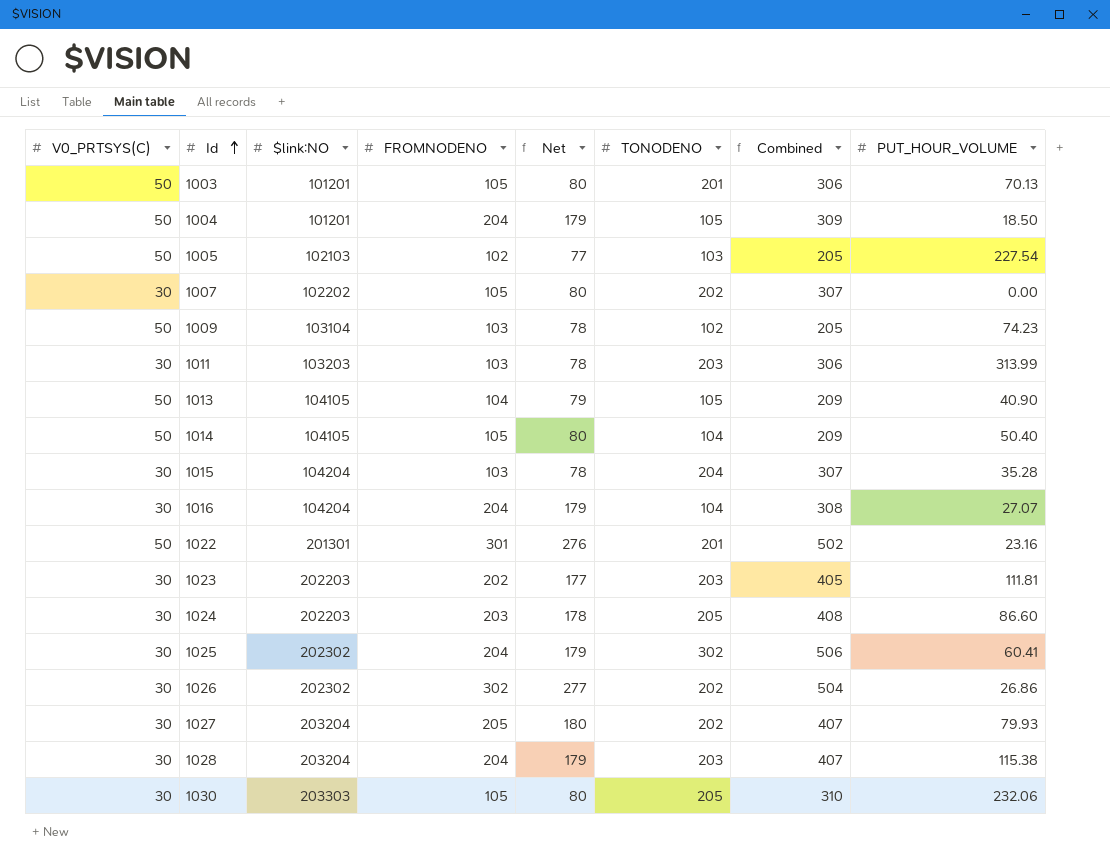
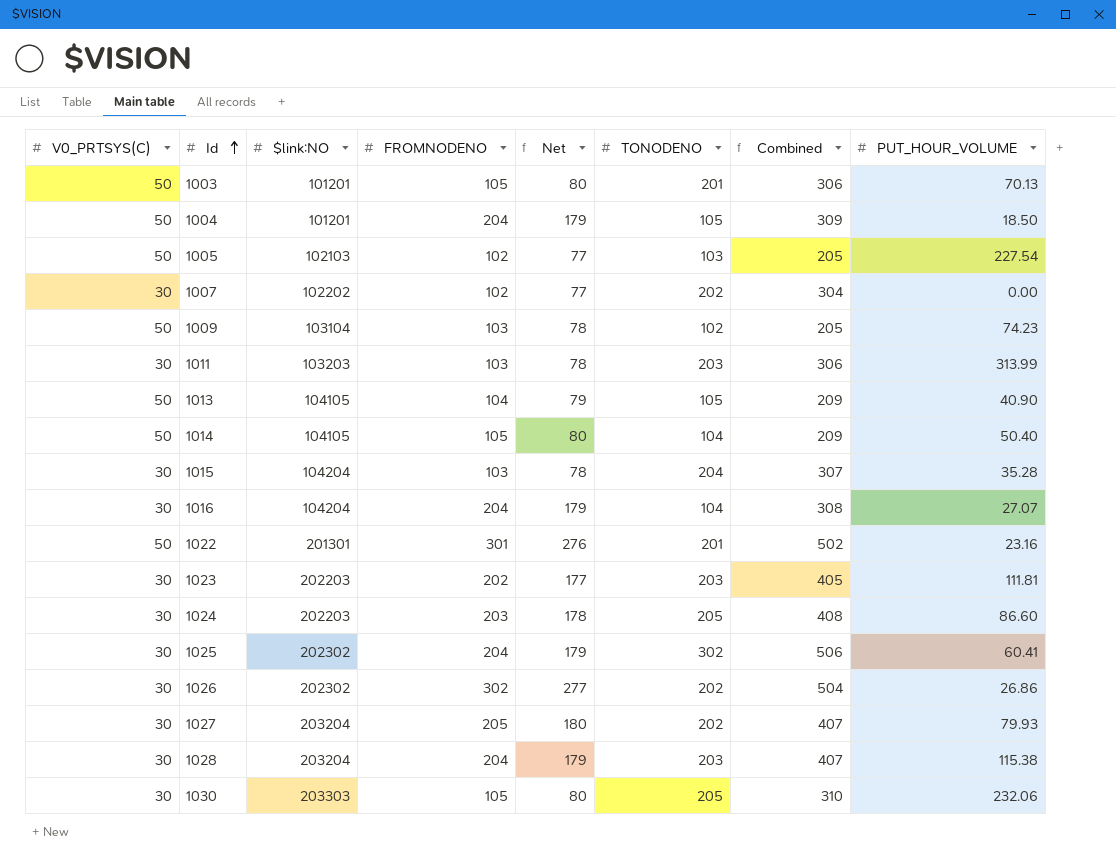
1007 | FROMNODENO: 105 -> 102
1007 | Net: 80 -> 77
1007 | Combined: 307 -> 304

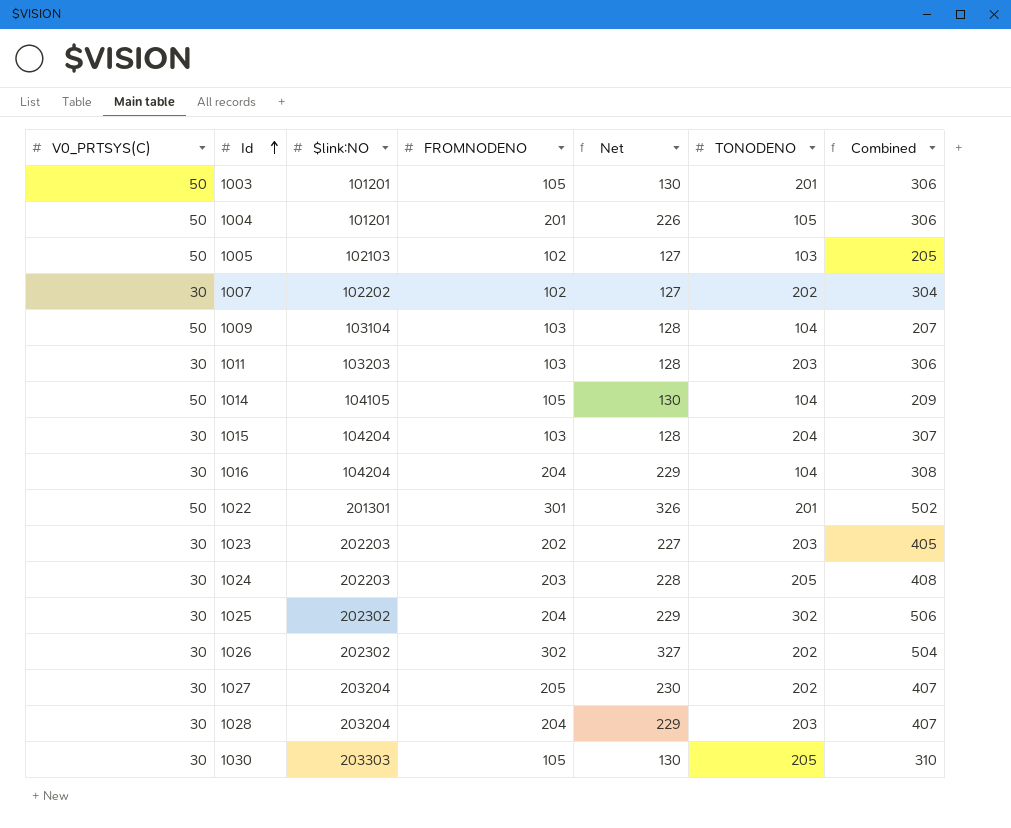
column PUT_HOUR_VOLUME | position: 8 -> none
column Net | formula: [FROMNODENO] - 25 -> [FROMNODENO] + 25
row 1013: 50 | 104105 | 104 | 79 | 105 | 209 | 40.90 -> none
1004 | FROMNODENO: 204 -> 201
1004 | Combined: 309 -> 306
1009 | TONODENO: 102 -> 104
1009 | Combined: 205 -> 207

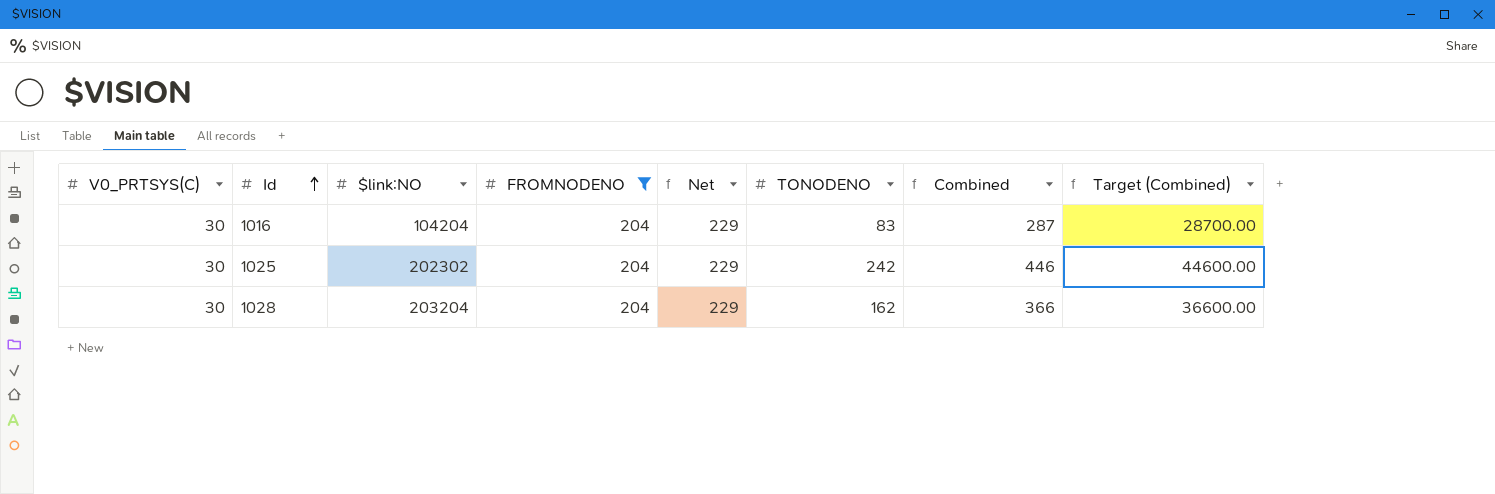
filter: none -> FROMNODENO = 204
column Target (Combined) | formula: none -> [Combined] * 100
1016 | TONODENO: 104 -> 83
1016 | Combined: 308 -> 287
1025 | TONODENO: 302 -> 242
1025 | Combined: 506 -> 446
1028 | TONODENO: 203 -> 162
1028 | Combined: 407 -> 366

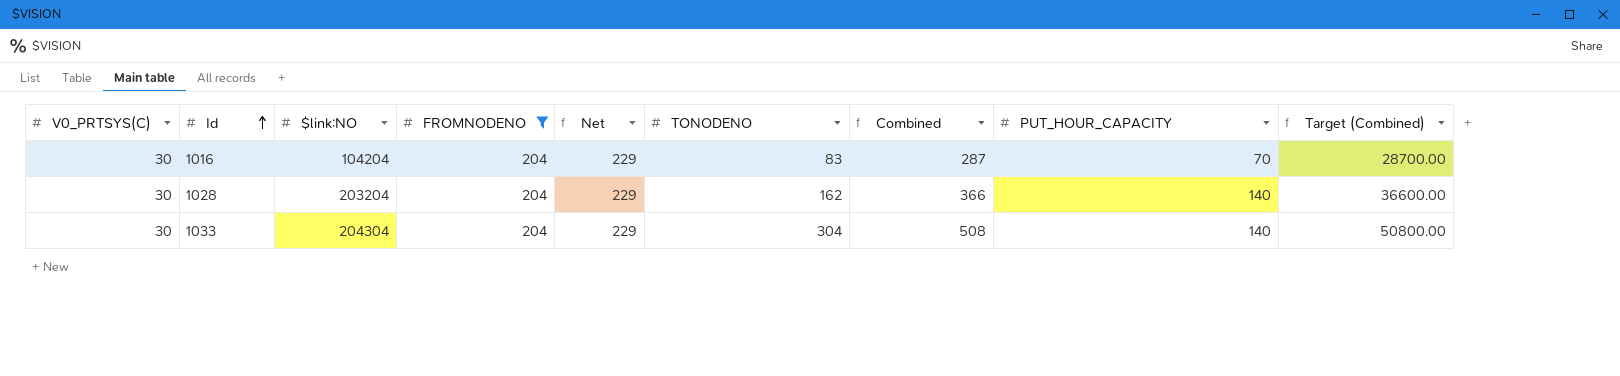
column PUT_HOUR_CAPACITY | position: none -> 8
row 1025: 30 | 202302 | 204 | 229 | 242 | 446 | 44600.00 -> none
row 1033: none -> 30 | 204304 | 204 | 229 | 304 | 508 | 140 | 50800.00

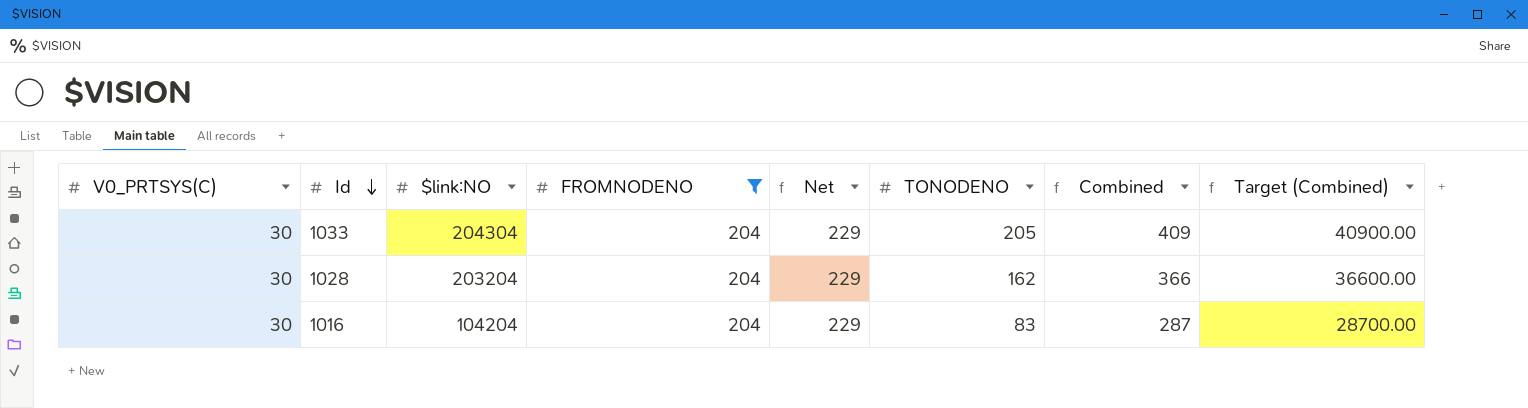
row order: Id ascending -> Id descending
column PUT_HOUR_CAPACITY | position: 8 -> none
1033 | TONODENO: 304 -> 205
1033 | Combined: 508 -> 409
1033 | Target (Combined): 50800.00 -> 40900.00

